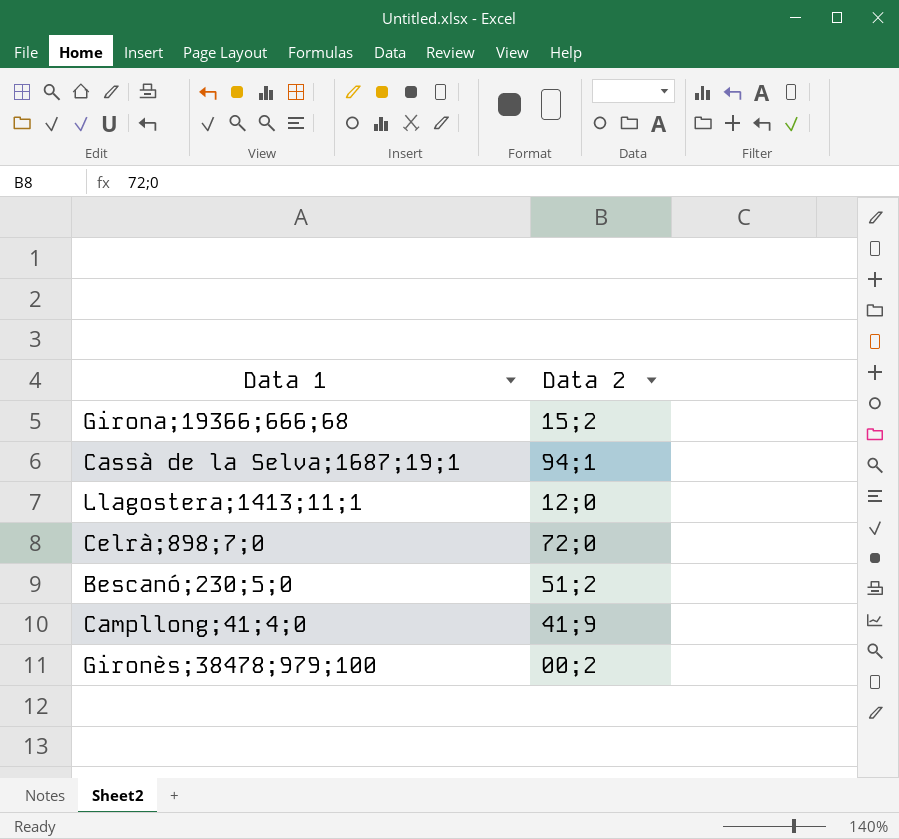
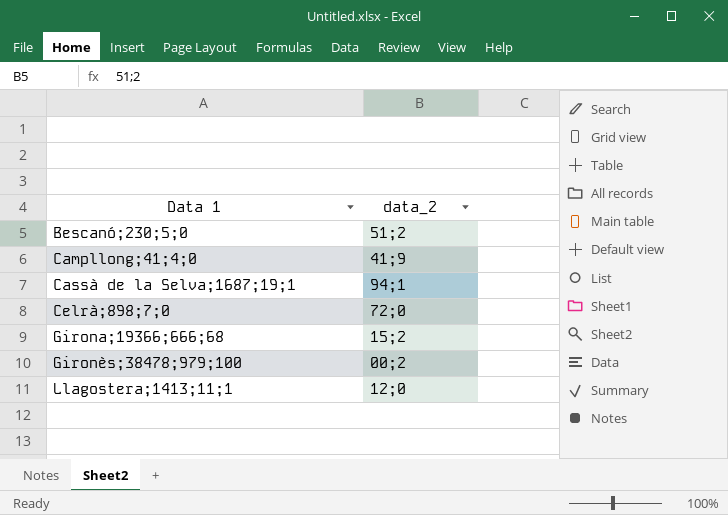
row order: none -> Data 1 ascending
column name: Data 2 -> data_2

